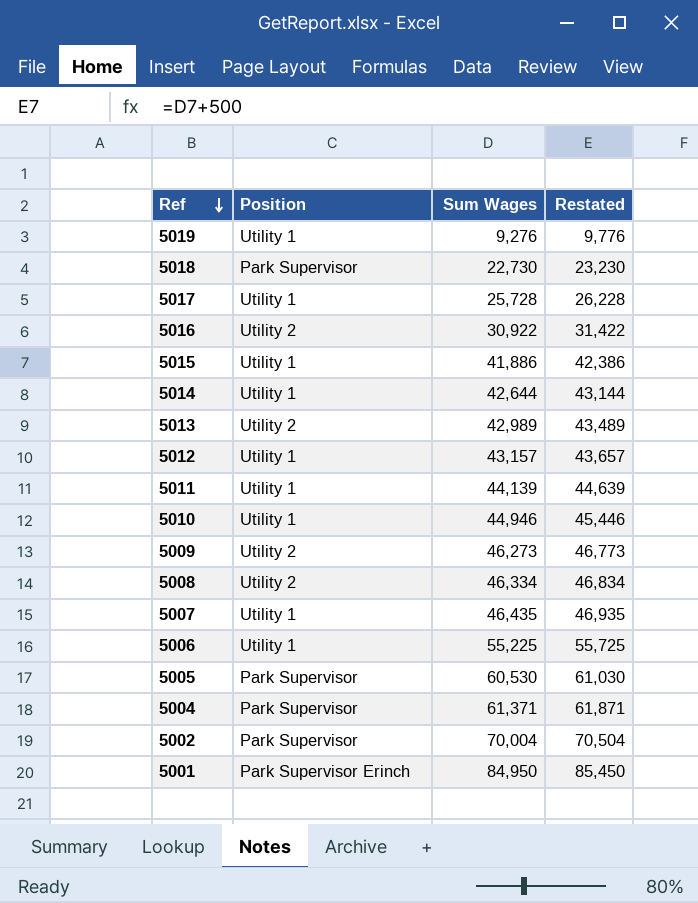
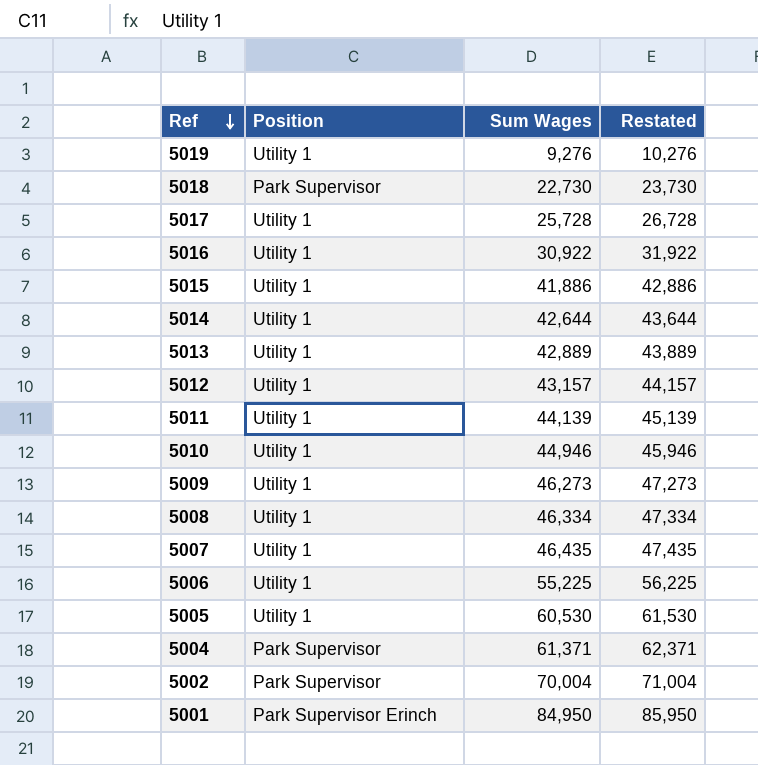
column Restated | formula: [Sum Wages] + 500 -> [Sum Wages] + 1000
5016 | Position: Utility 2 -> Utility 1
5013 | Position: Utility 2 -> Utility 1
5013 | Sum Wages: 42,989 -> 42,889
5009 | Position: Utility 2 -> Utility 1
5008 | Position: Utility 2 -> Utility 1
5005 | Position: Park Supervisor -> Utility 1

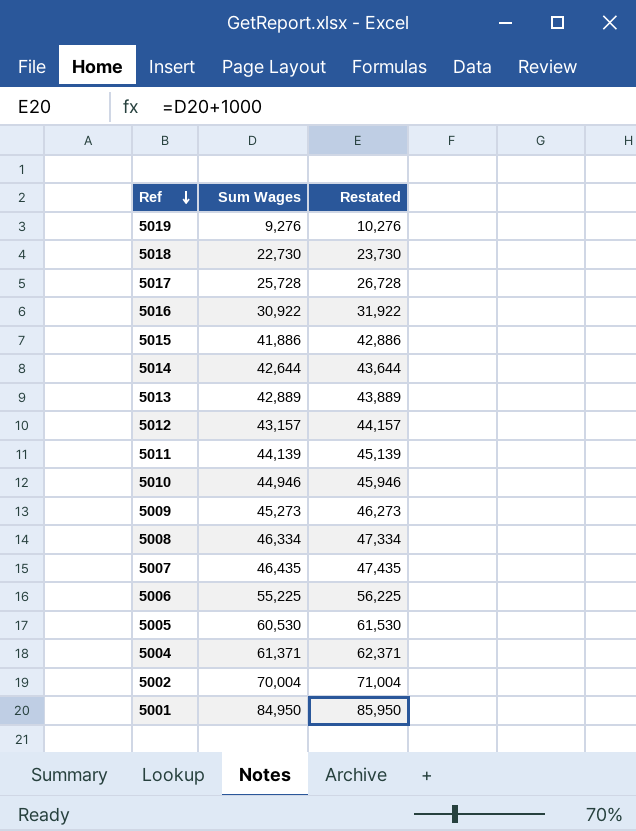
column Position | position: 2 -> none
5009 | Sum Wages: 46,273 -> 45,273
5009 | Restated: 47,273 -> 46,273

